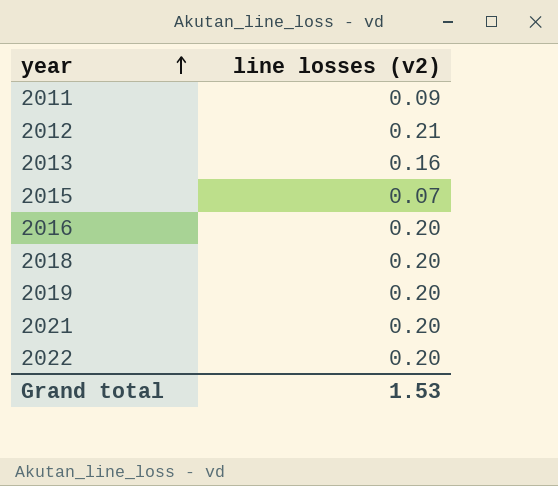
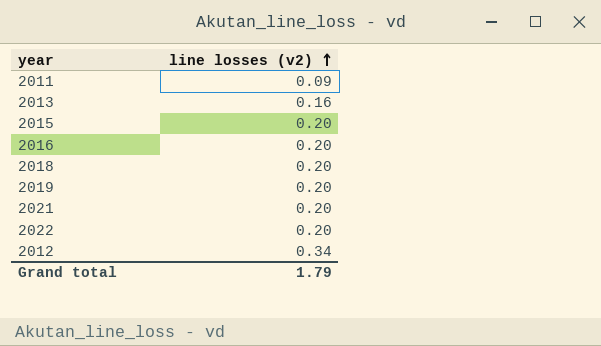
row order: year ascending -> line losses (v2) ascending
2015 | line losses (v2): 0.07 -> 0.20
2012 | line losses (v2): 0.21 -> 0.34
Grand total | line losses (v2): 1.53 -> 1.79

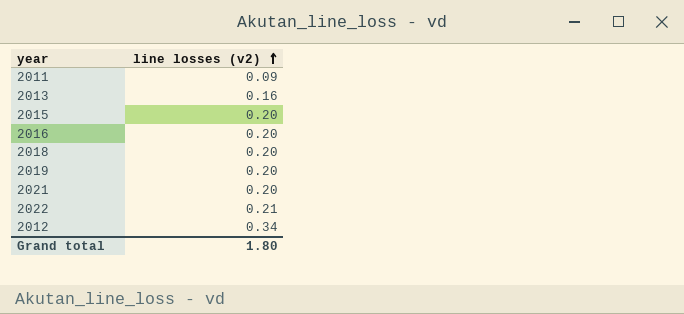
2022 | line losses (v2): 0.20 -> 0.21
Grand total | line losses (v2): 1.79 -> 1.80

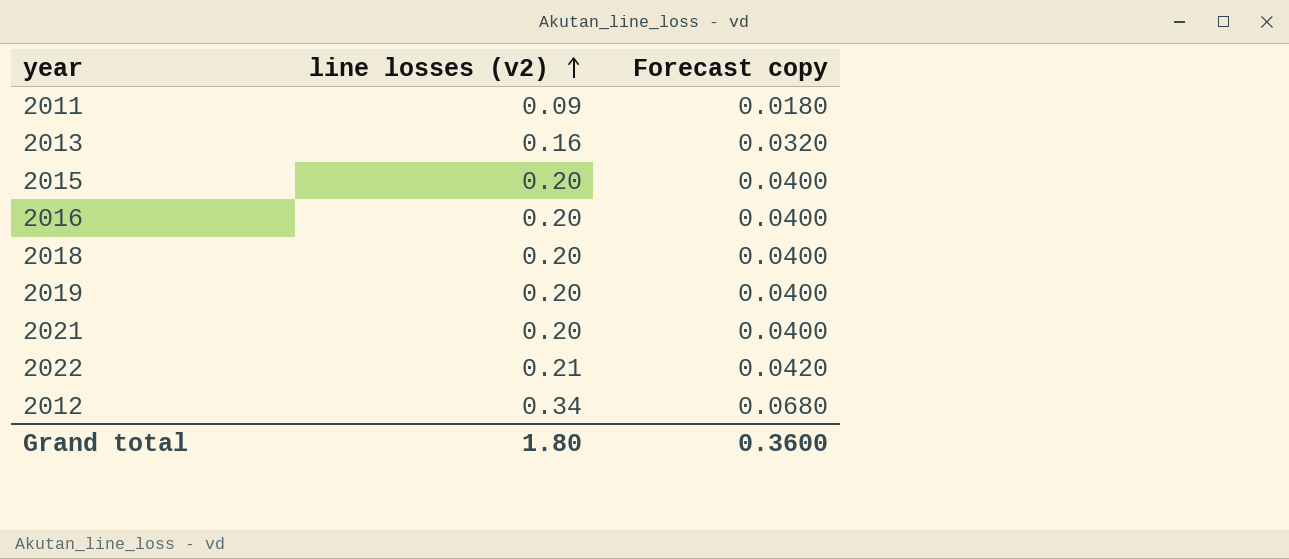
column Forecast copy | formula: none -> [line losses (v2)] * 0.2

